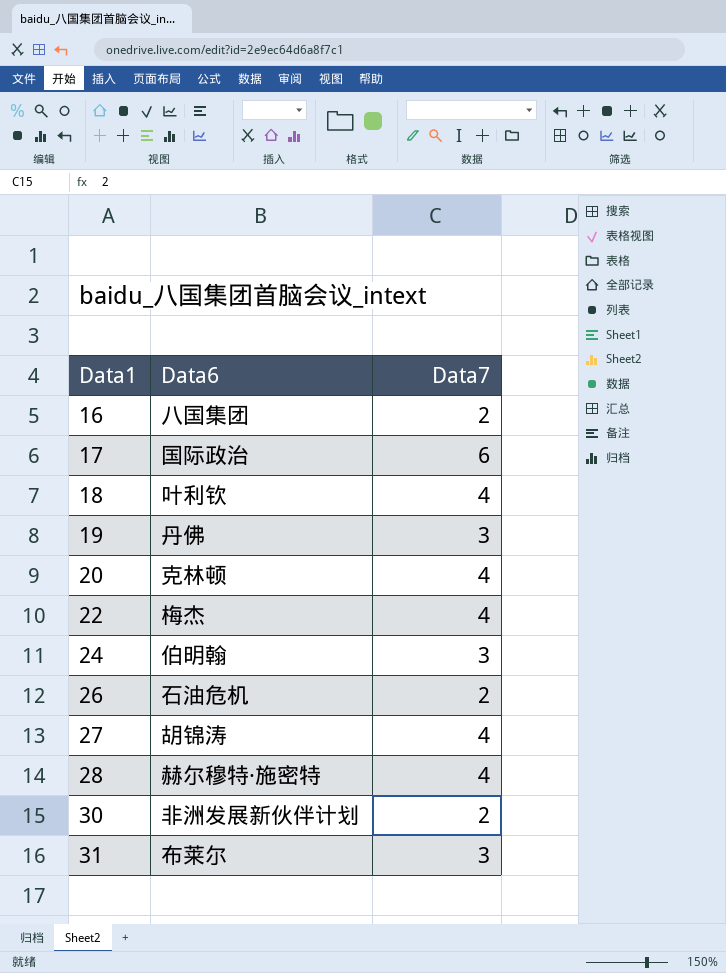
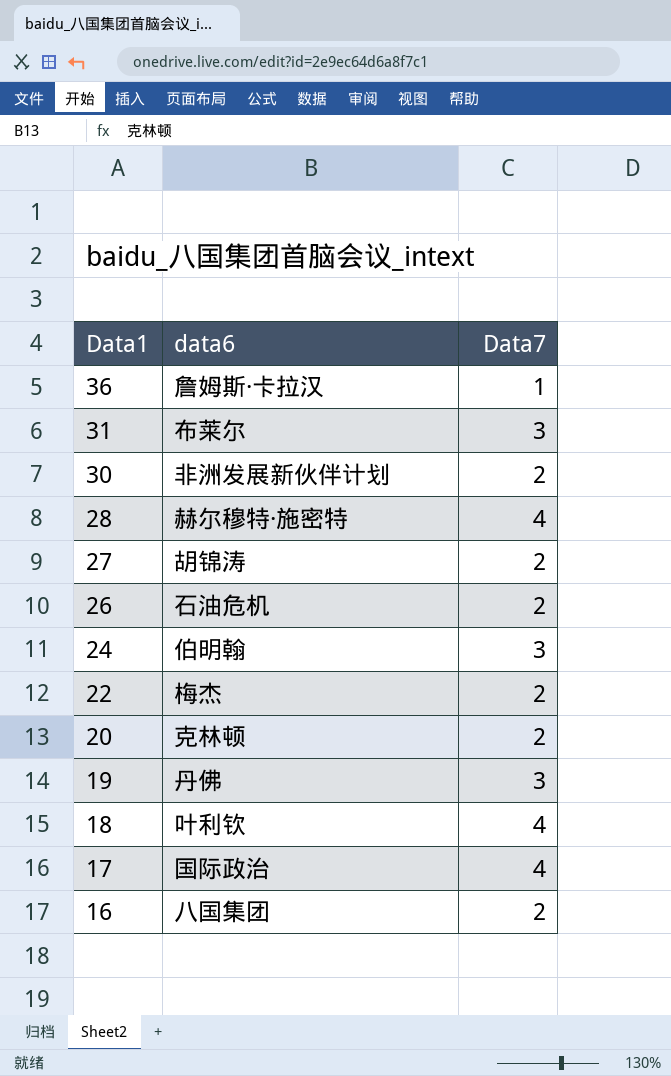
row order: Data1 ascending -> Data1 descending
column name: Data6 -> data6
row 36: none -> 詹姆斯·卡拉汉 | 1
27 | Data7: 4 -> 2
22 | Data7: 4 -> 2
20 | Data7: 4 -> 2
17 | Data7: 6 -> 4

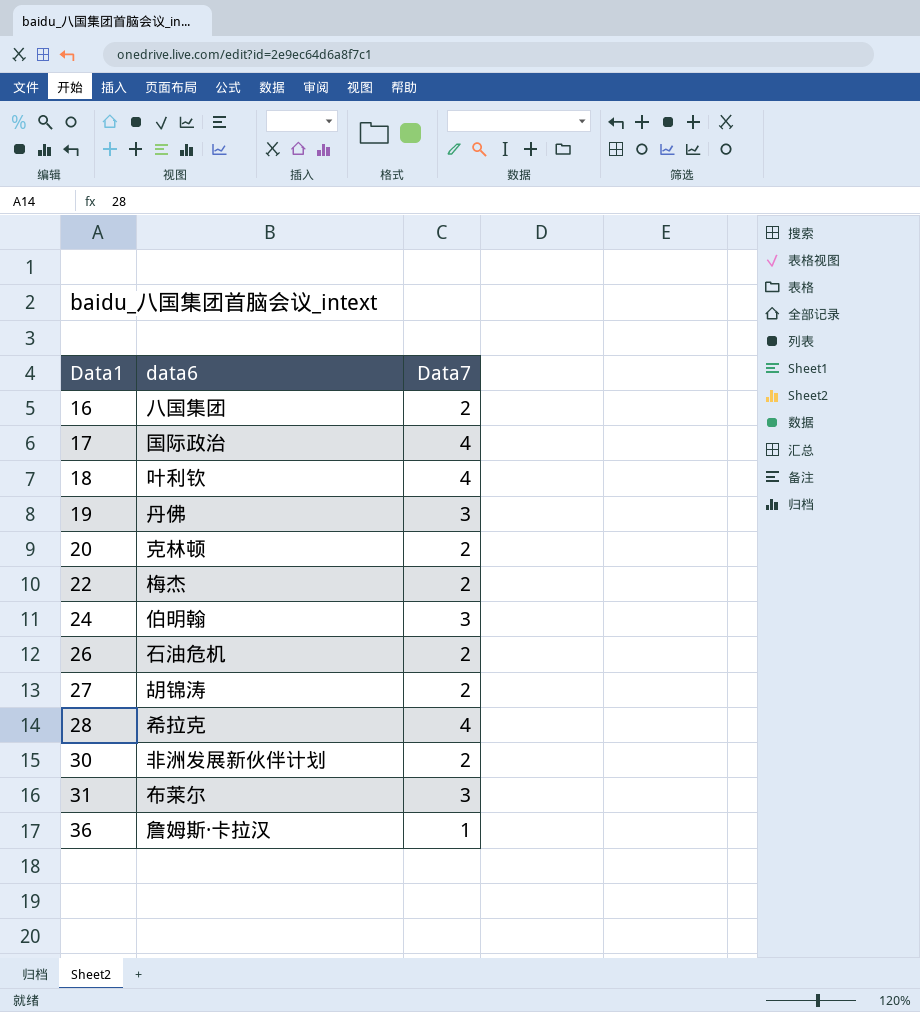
row order: Data1 descending -> Data1 ascending
28 | data6: 赫尔穆特·施密特 -> 希拉克

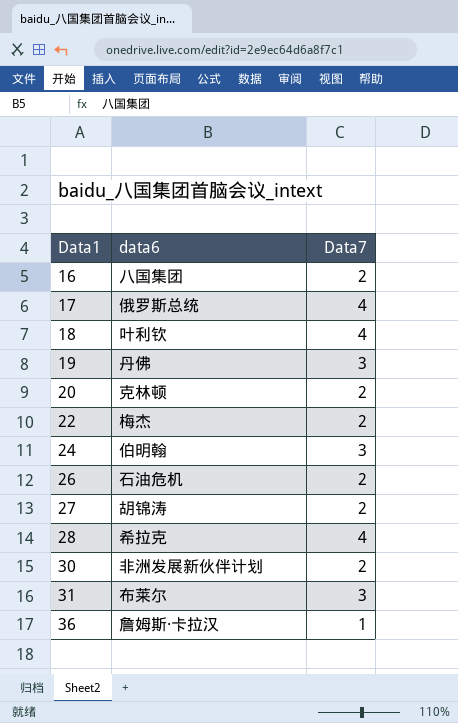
17 | data6: 国际政治 -> 俄罗斯总统

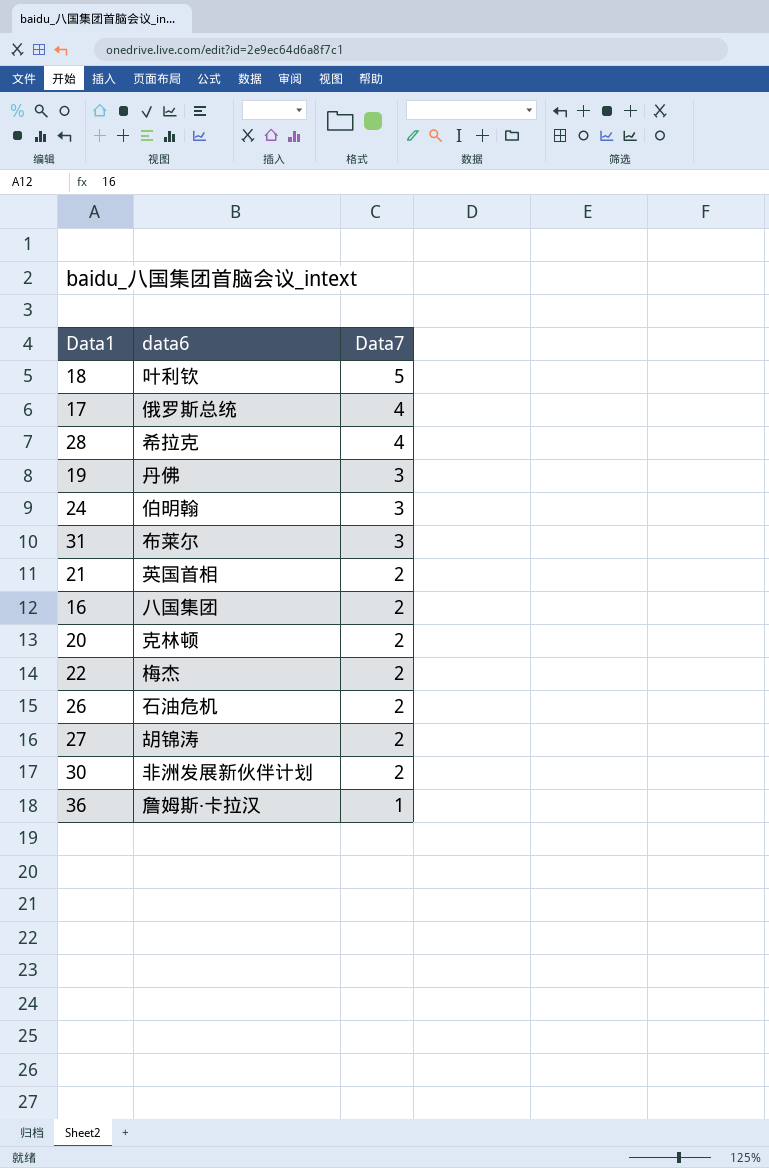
row order: Data1 ascending -> Data7 descending
18 | Data7: 4 -> 5
row 21: none -> 英国首相 | 2

